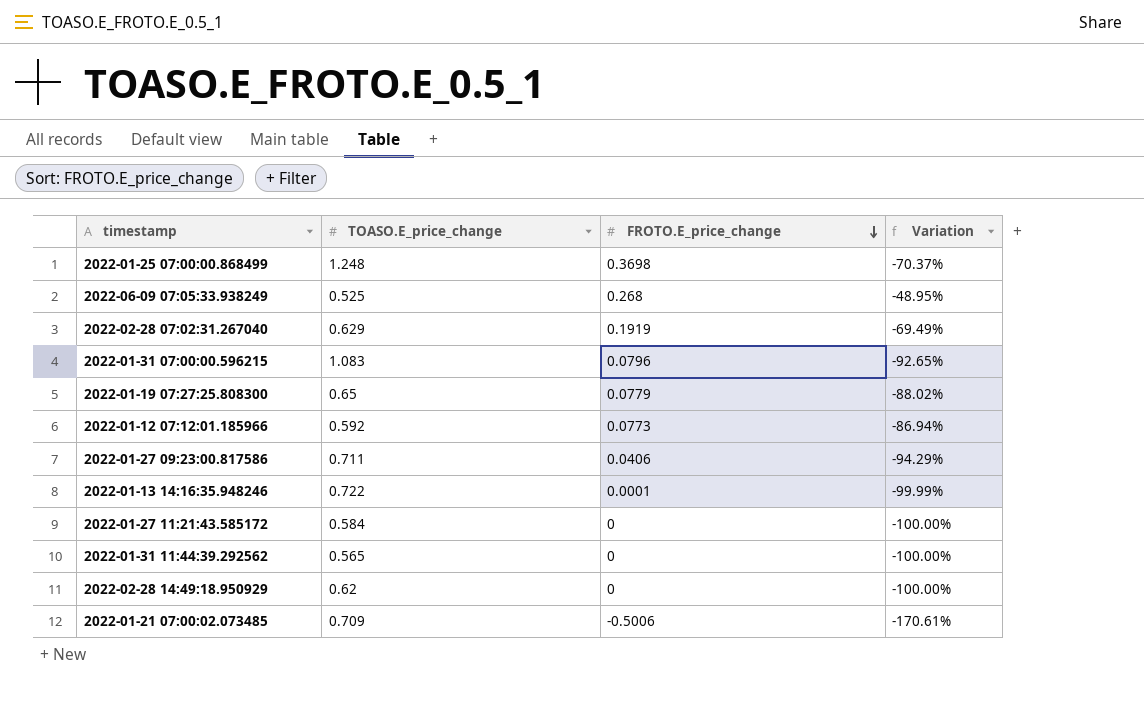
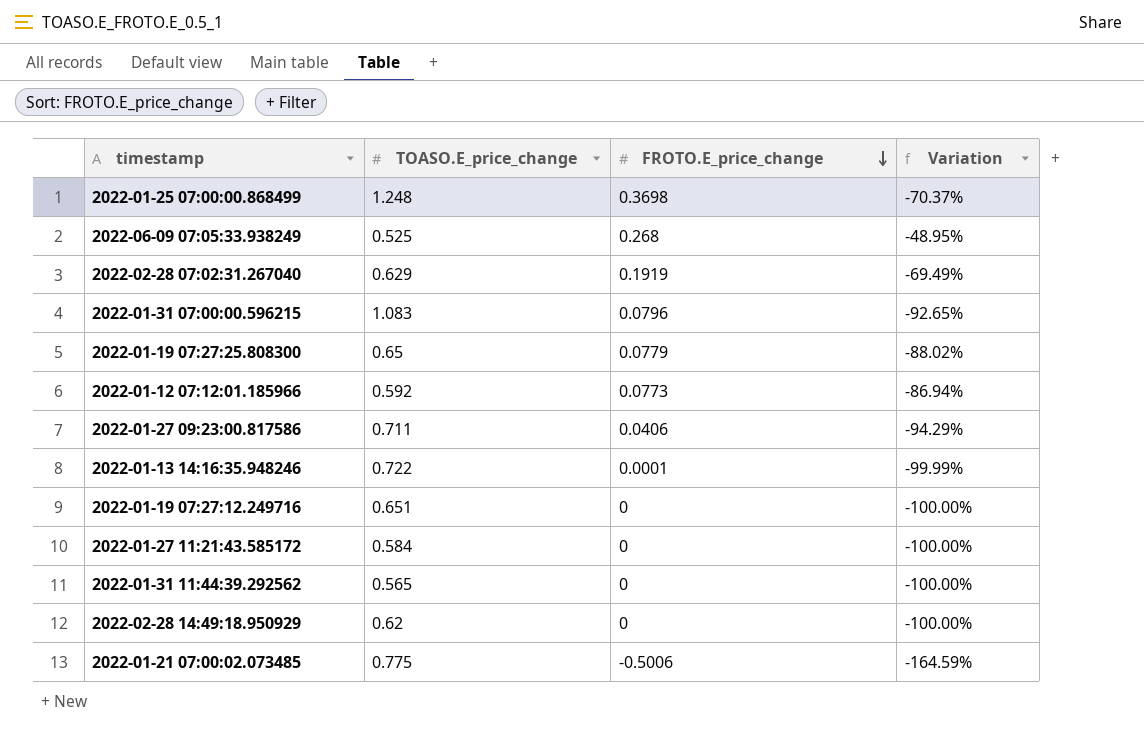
row 2022-01-19 07:27:12.249716: none -> 0.651 | 0 | -100.00%
2022-01-21 07:00:02.073485 | TOASO.E_price_change: 0.709 -> 0.775
2022-01-21 07:00:02.073485 | Variation: -170.61% -> -164.59%

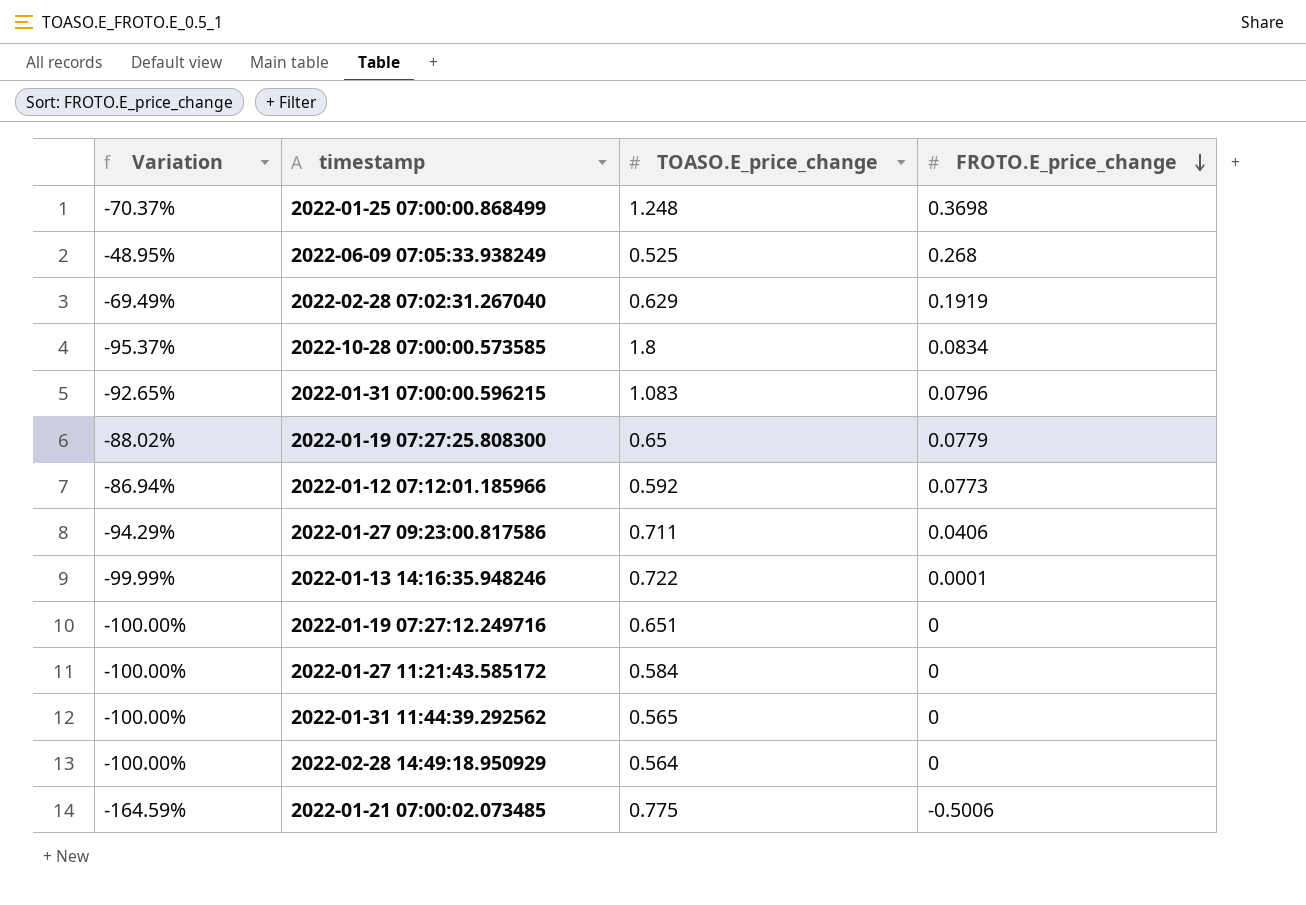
column Variation | position: 4 -> 1
row 2022-10-28 07:00:00.573585: none -> -95.37% | 1.8 | 0.0834
2022-02-28 14:49:18.950929 | TOASO.E_price_change: 0.62 -> 0.564

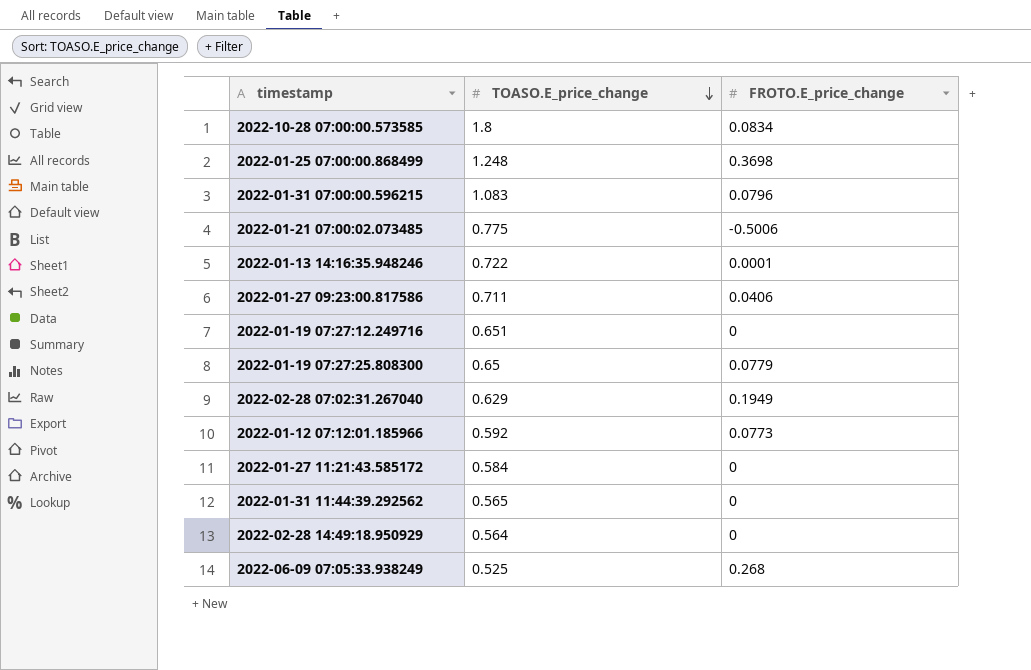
row order: FROTO.E_price_change descending -> TOASO.E_price_change descending
column Variation | formula: ([FROTO.E_price_change] - [TOASO.E_price_change]) / [TOASO.E_price_change] -> none
2022-02-28 07:02:31.267040 | FROTO.E_price_change: 0.1919 -> 0.1949

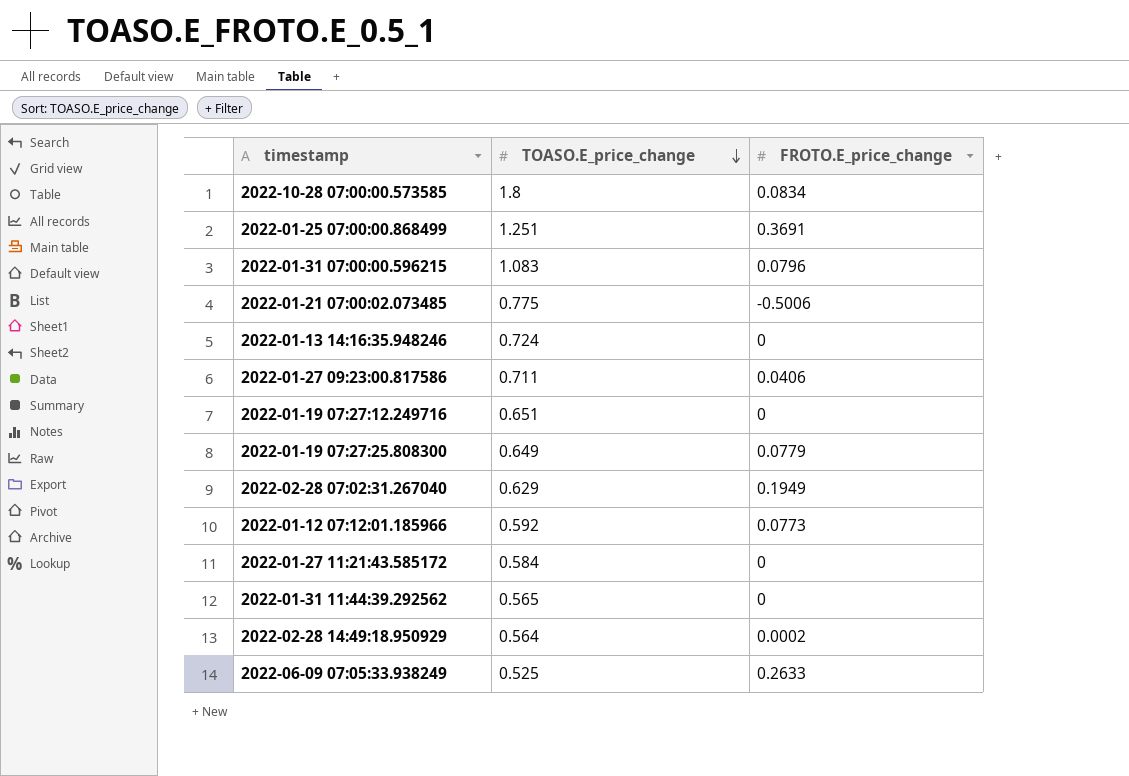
2022-01-25 07:00:00.868499 | TOASO.E_price_change: 1.248 -> 1.251
2022-01-25 07:00:00.868499 | FROTO.E_price_change: 0.3698 -> 0.3691
2022-01-13 14:16:35.948246 | TOASO.E_price_change: 0.722 -> 0.724
2022-01-13 14:16:35.948246 | FROTO.E_price_change: 0.0001 -> 0
2022-01-19 07:27:25.808300 | TOASO.E_price_change: 0.65 -> 0.649
2022-02-28 14:49:18.950929 | FROTO.E_price_change: 0 -> 0.0002
2022-06-09 07:05:33.938249 | FROTO.E_price_change: 0.268 -> 0.2633

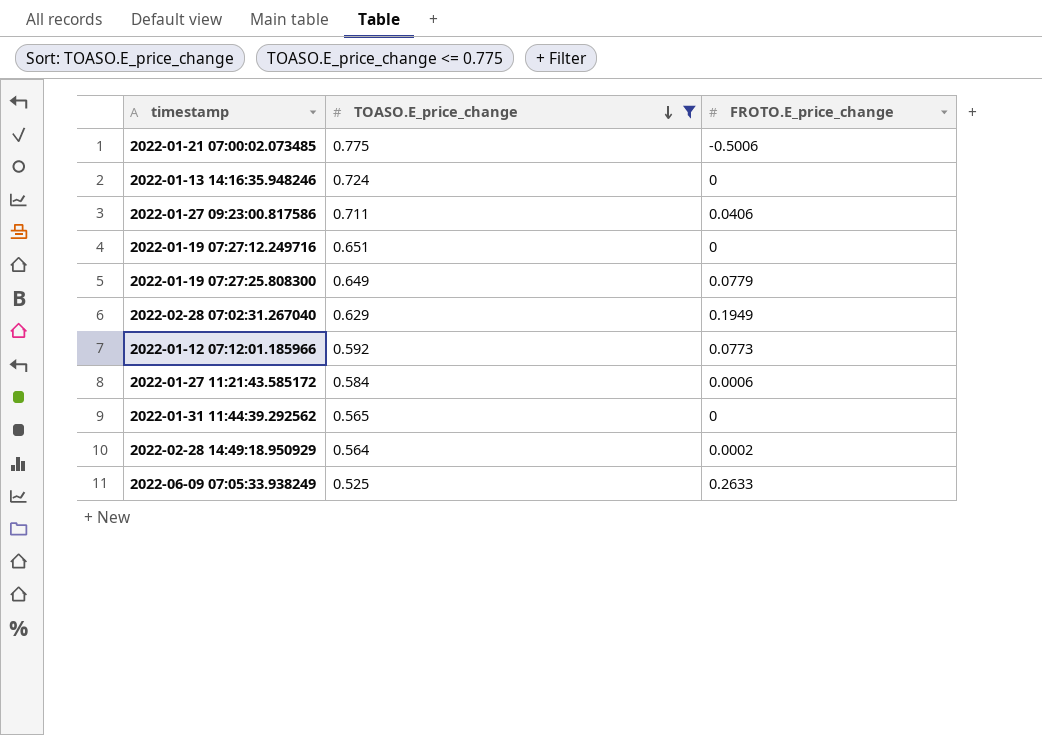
filter: none -> TOASO.E_price_change <= 0.775
2022-01-27 11:21:43.585172 | FROTO.E_price_change: 0 -> 0.0006

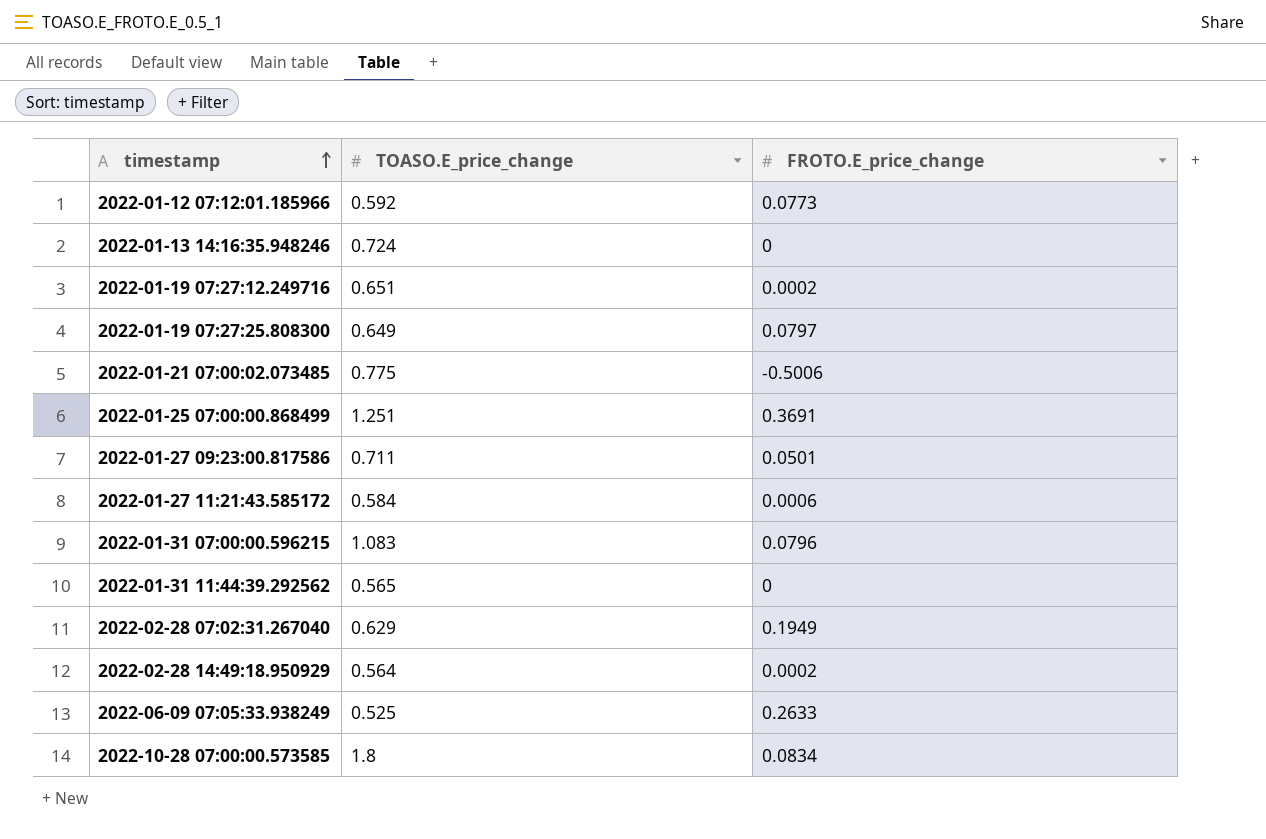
filter: TOASO.E_price_change <= 0.775 -> none
row order: TOASO.E_price_change descending -> timestamp ascending
2022-01-19 07:27:12.249716 | FROTO.E_price_change: 0 -> 0.0002
2022-01-19 07:27:25.808300 | FROTO.E_price_change: 0.0779 -> 0.0797
2022-01-27 09:23:00.817586 | FROTO.E_price_change: 0.0406 -> 0.0501

